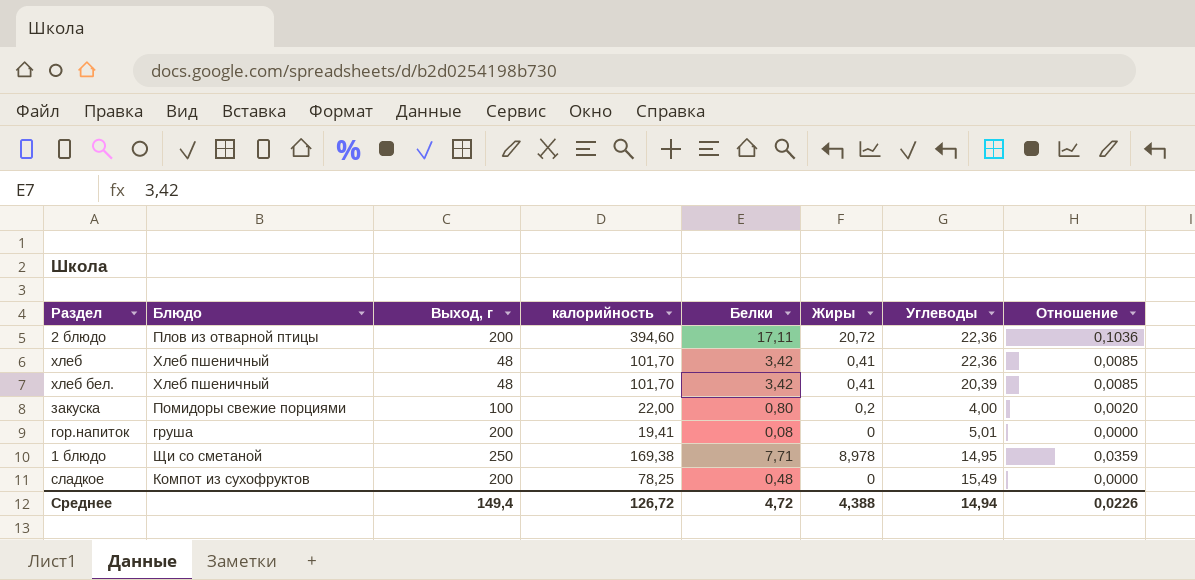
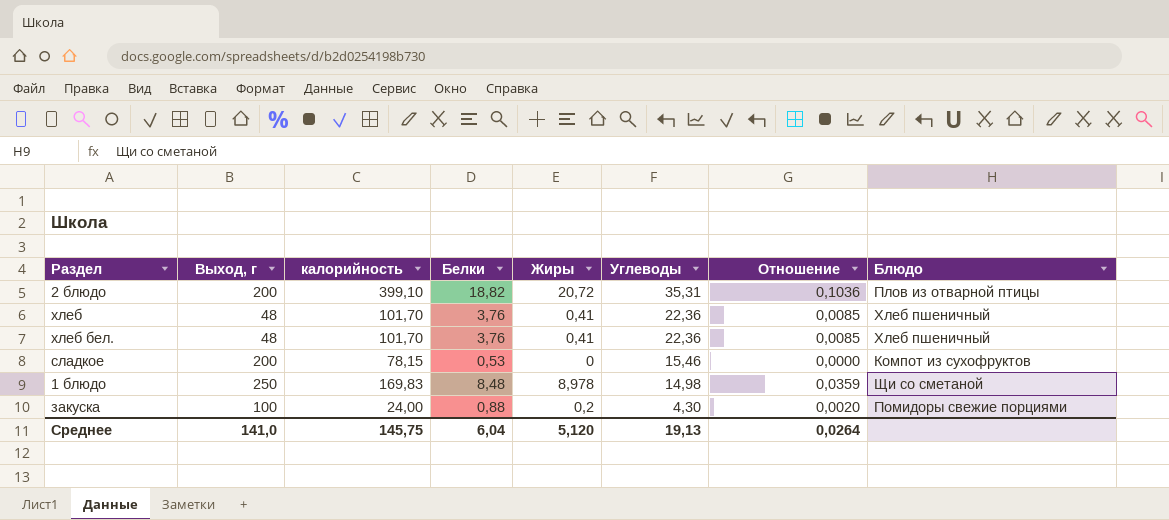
row order: none -> Углеводы descending
column Блюдо | position: 2 -> 8
row гор.напиток: груша | 200 | 19,41 | 0,08 | 0 | 5,01 | 0,0000 -> none
2 блюдо | калорийность: 394,60 -> 399,10
2 блюдо | Белки: 17,11 -> 18,82
2 блюдо | Углеводы: 22,36 -> 35,31
хлеб | Белки: 3,42 -> 3,76
хлеб бел. | Белки: 3,42 -> 3,76
хлеб бел. | Углеводы: 20,39 -> 22,36
сладкое | калорийность: 78,25 -> 78,15
сладкое | Белки: 0,48 -> 0,53
сладкое | Углеводы: 15,49 -> 15,46
1 блюдо | калорийность: 169,38 -> 169,83
1 блюдо | Белки: 7,71 -> 8,48
1 блюдо | Углеводы: 14,95 -> 14,98
закуска | калорийность: 22,00 -> 24,00
закуска | Белки: 0,80 -> 0,88
закуска | Углеводы: 4,00 -> 4,30
Среднее | Выход, г: 149,4 -> 141,0
Среднее | калорийность: 126,72 -> 145,75
Среднее | Белки: 4,72 -> 6,04
Среднее | Жиры: 4,388 -> 5,120
Среднее | Углеводы: 14,94 -> 19,13
Среднее | Отношение: 0,0226 -> 0,0264

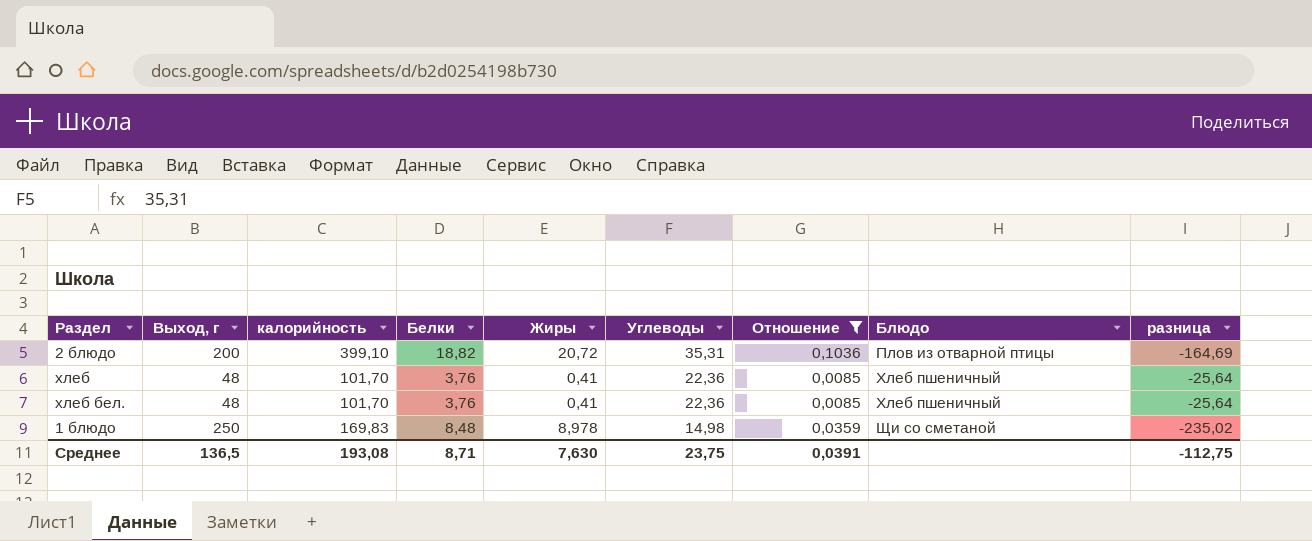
filter: none -> Отношение >= 0,0085
column разница | formula: none -> [Углеводы] - [Выход, г]
Среднее | Выход, г: 141,0 -> 136,5
Среднее | калорийность: 145,75 -> 193,08
Среднее | Белки: 6,04 -> 8,71
Среднее | Жиры: 5,120 -> 7,630
Среднее | Углеводы: 19,13 -> 23,75
Среднее | Отношение: 0,0264 -> 0,0391

